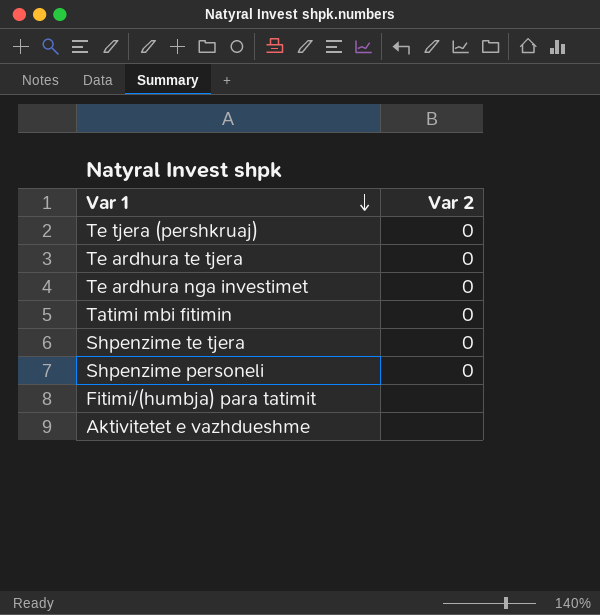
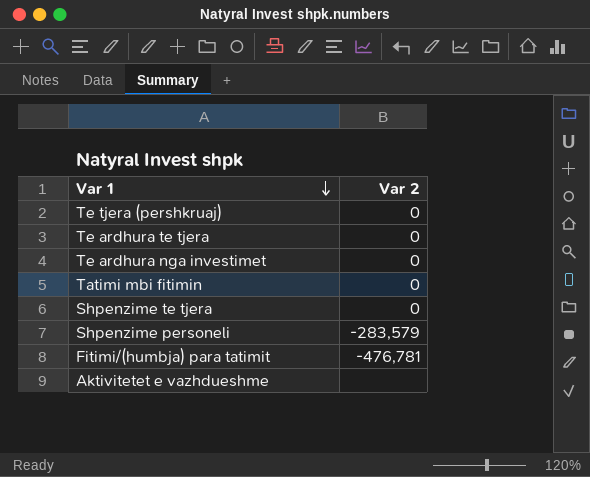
Shpenzime personeli | Var 2: 0 -> -283,579
Fitimi/(humbja) para tatimit | Var 2: none -> -476,781

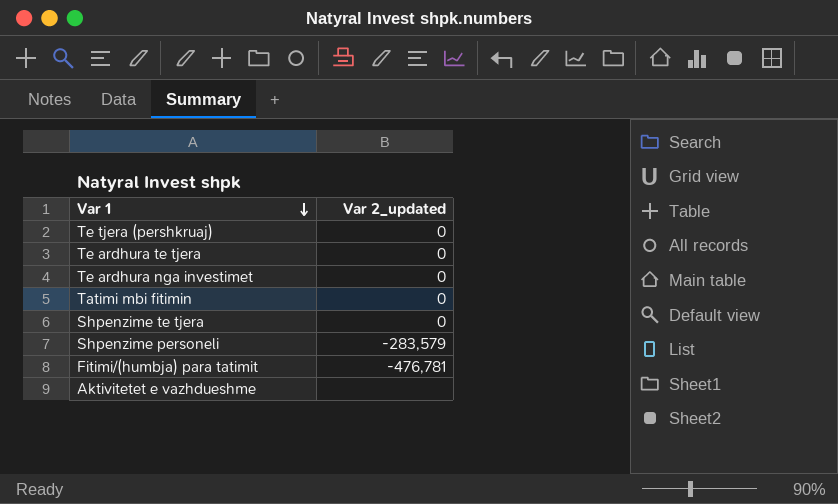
column name: Var 2 -> Var 2_updated

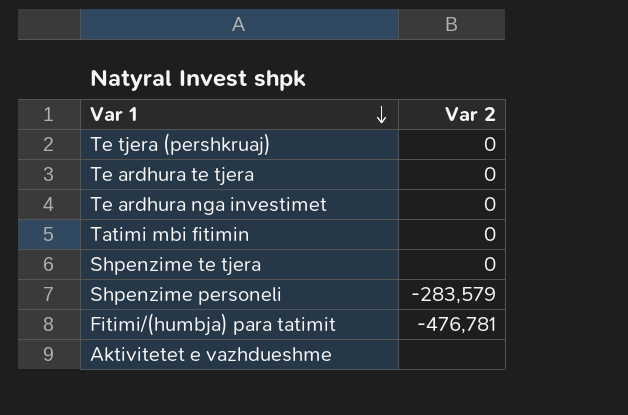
column name: Var 2_updated -> Var 2

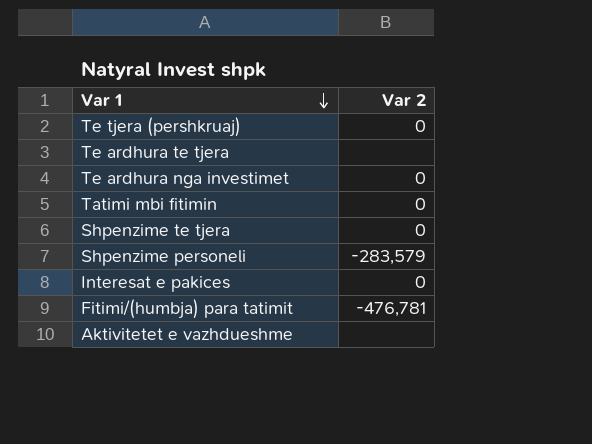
Te ardhura te tjera | Var 2: 0 -> none
row Interesat e pakices: none -> 0

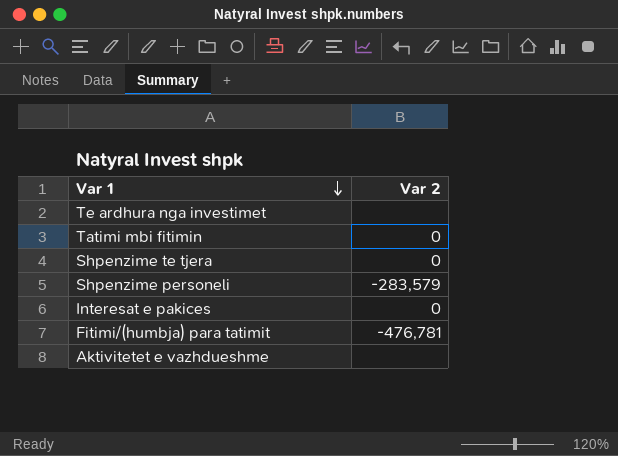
row Te tjera (pershkruaj): 0 -> none
row Te ardhura te tjera: none -> none
Te ardhura nga investimet | Var 2: 0 -> none

